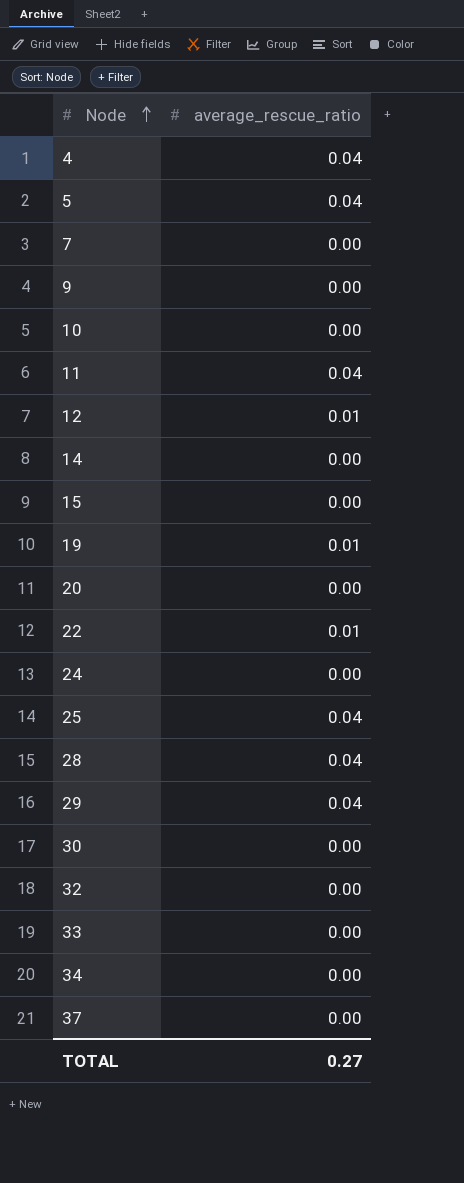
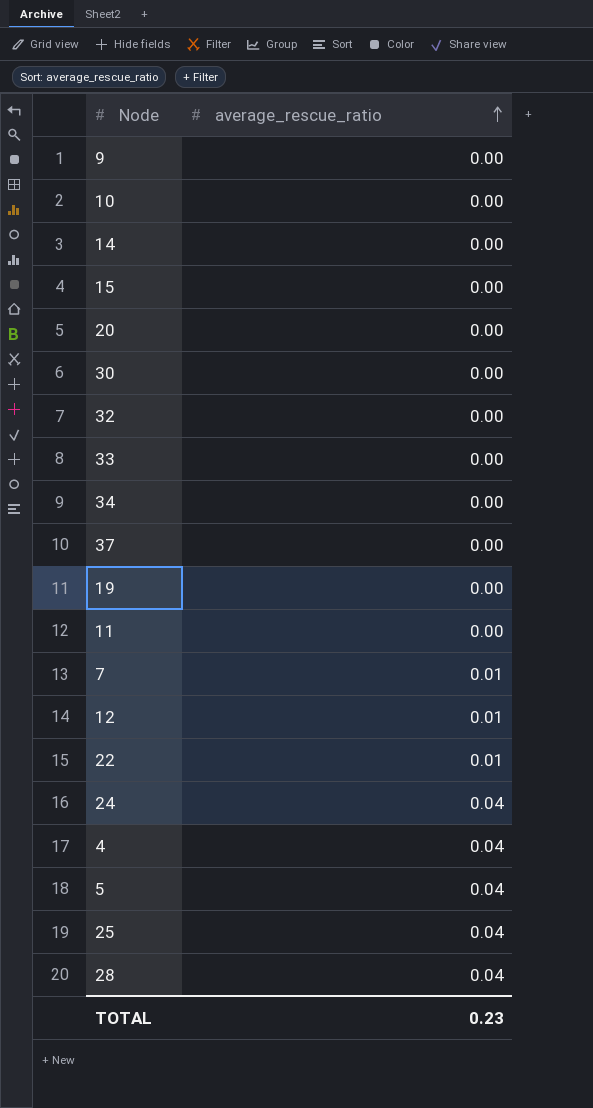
row order: Node ascending -> average_rescue_ratio ascending
row 29: 0.04 -> none
19 | average_rescue_ratio: 0.01 -> 0.00
11 | average_rescue_ratio: 0.04 -> 0.00
7 | average_rescue_ratio: 0.00 -> 0.01
24 | average_rescue_ratio: 0.00 -> 0.04
TOTAL | average_rescue_ratio: 0.27 -> 0.23

